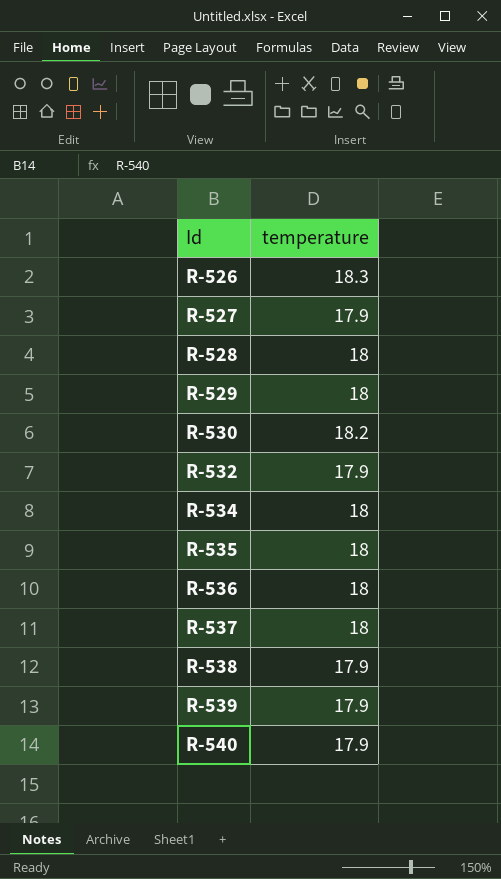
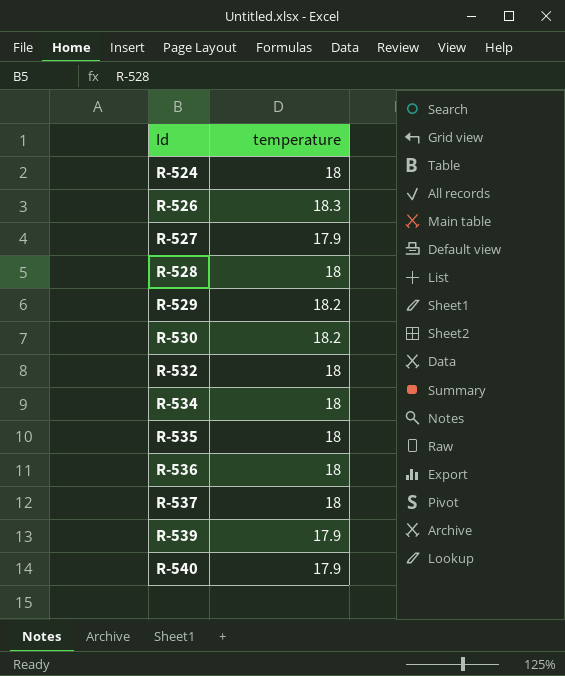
row R-538: 17.9 -> none
row R-524: none -> 18
R-529 | temperature: 18 -> 18.2
R-532 | temperature: 17.9 -> 18

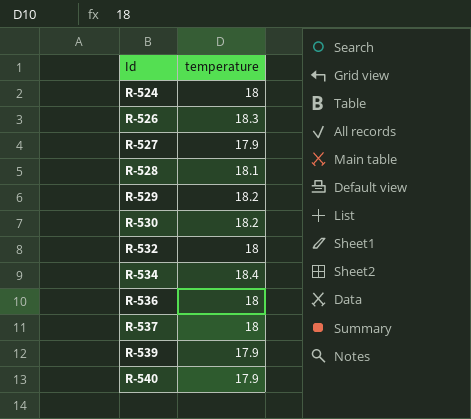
row R-535: 18 -> none
R-528 | temperature: 18 -> 18.1
R-534 | temperature: 18 -> 18.4

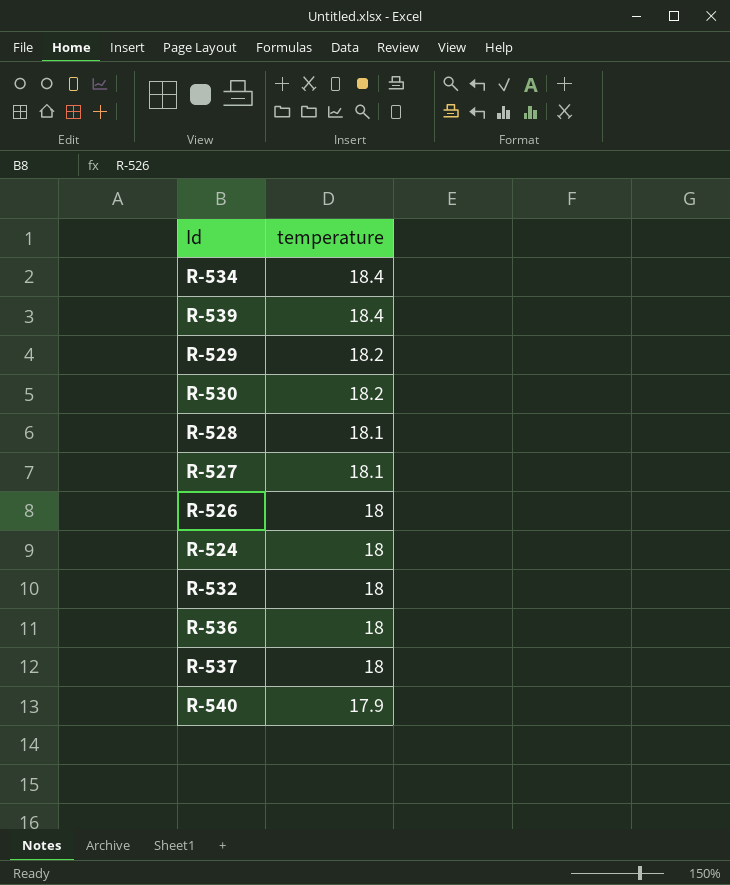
row order: Id ascending -> temperature descending
R-539 | temperature: 17.9 -> 18.4
R-527 | temperature: 17.9 -> 18.1
R-526 | temperature: 18.3 -> 18

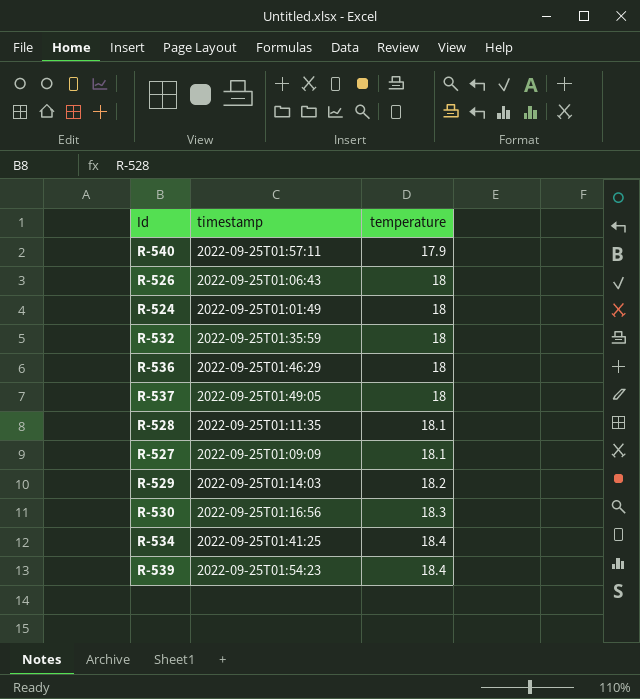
row order: temperature descending -> temperature ascending
column timestamp | position: none -> 2
R-530 | temperature: 18.2 -> 18.3

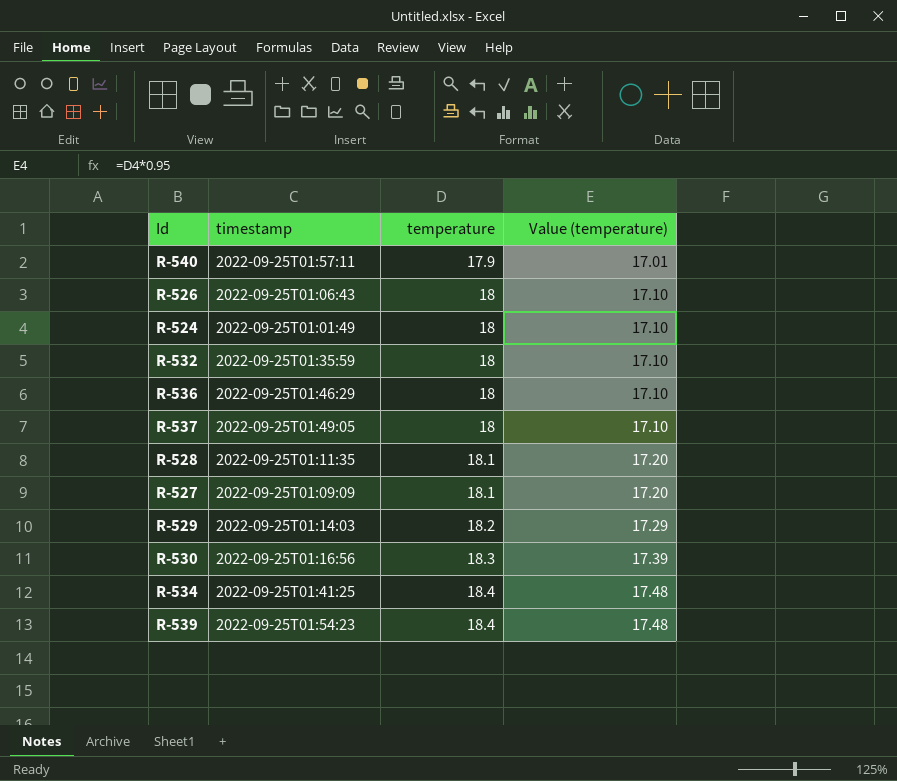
column Value (temperature) | formula: none -> [temperature] * 0.95

